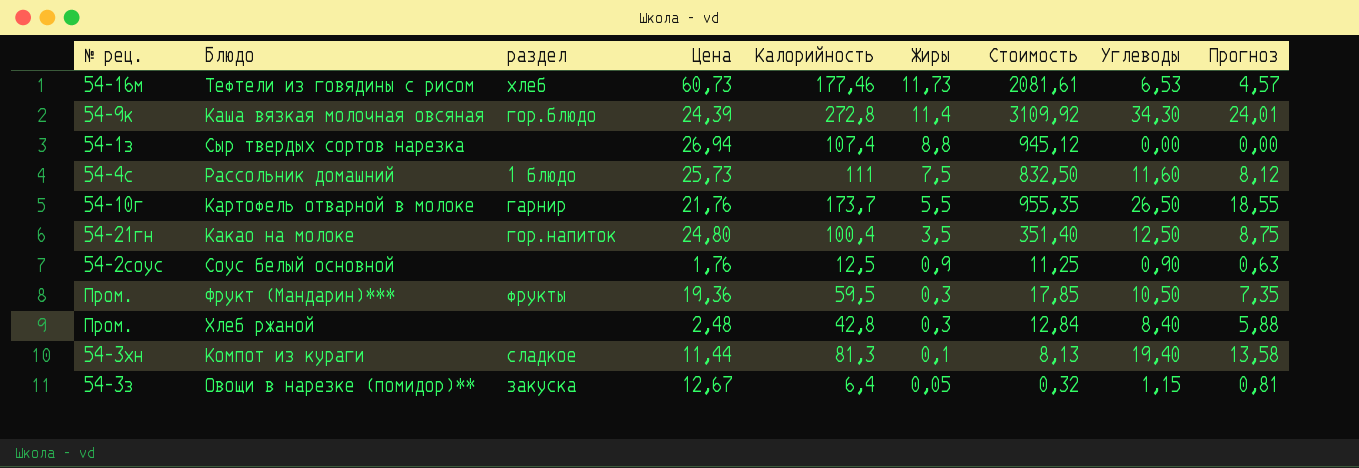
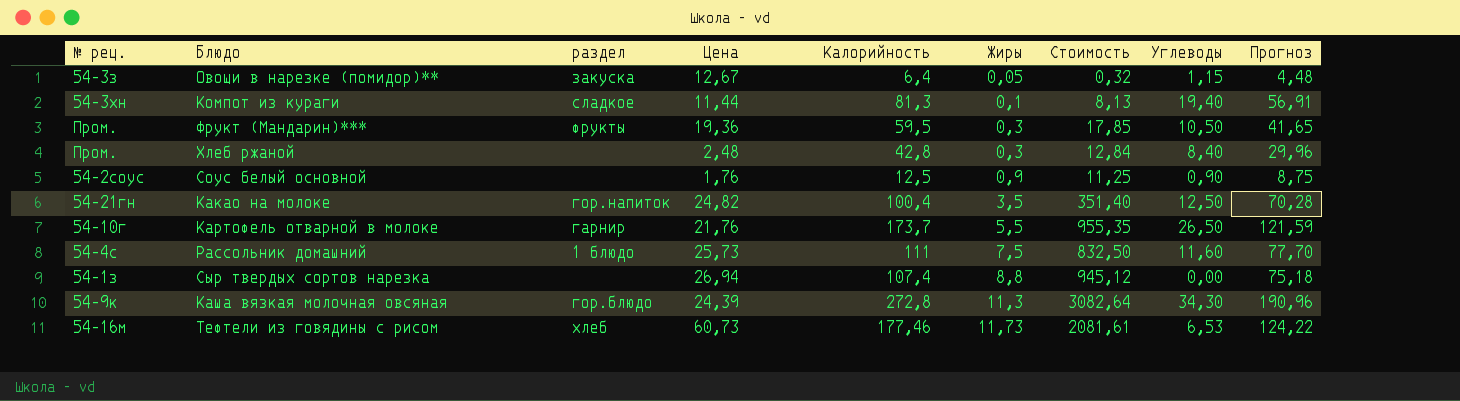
row order: Жиры descending -> Жиры ascending
column Прогноз | formula: [Углеводы] * 0,7 -> [Калорийность] * 0,7
Какао на молоке | Цена: 24,80 -> 24,82
Каша вязкая молочная овсяная | Жиры: 11,4 -> 11,3
Каша вязкая молочная овсяная | Стоимость: 3109,92 -> 3082,64

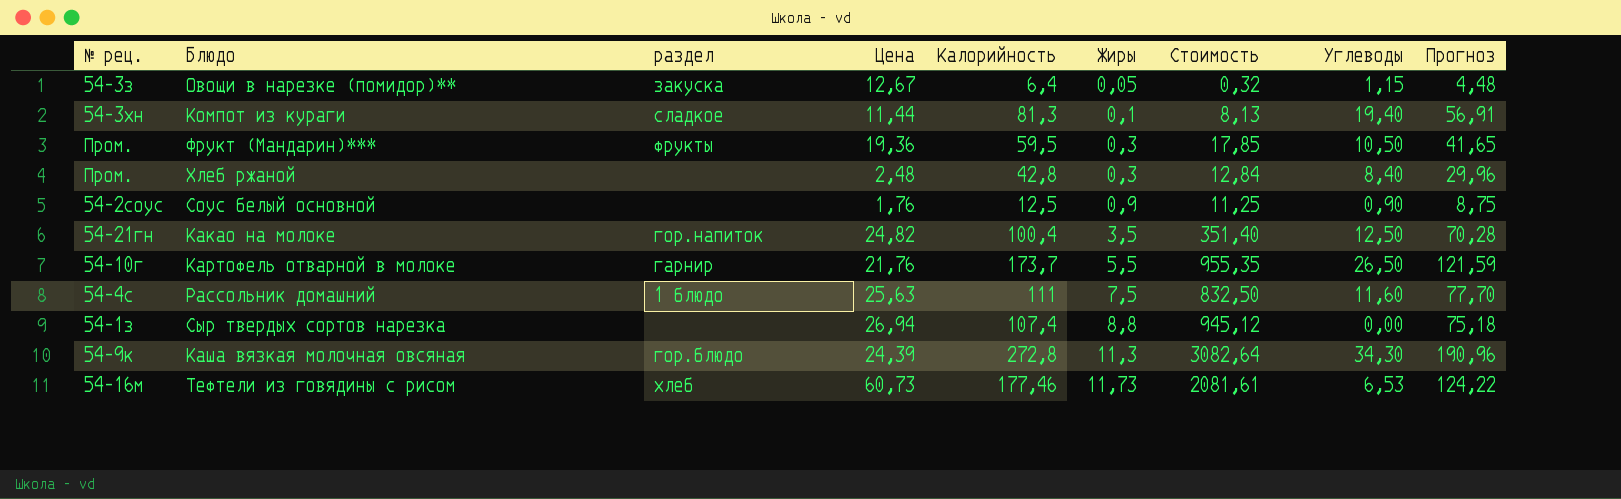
Рассольник домашний | Цена: 25,73 -> 25,63

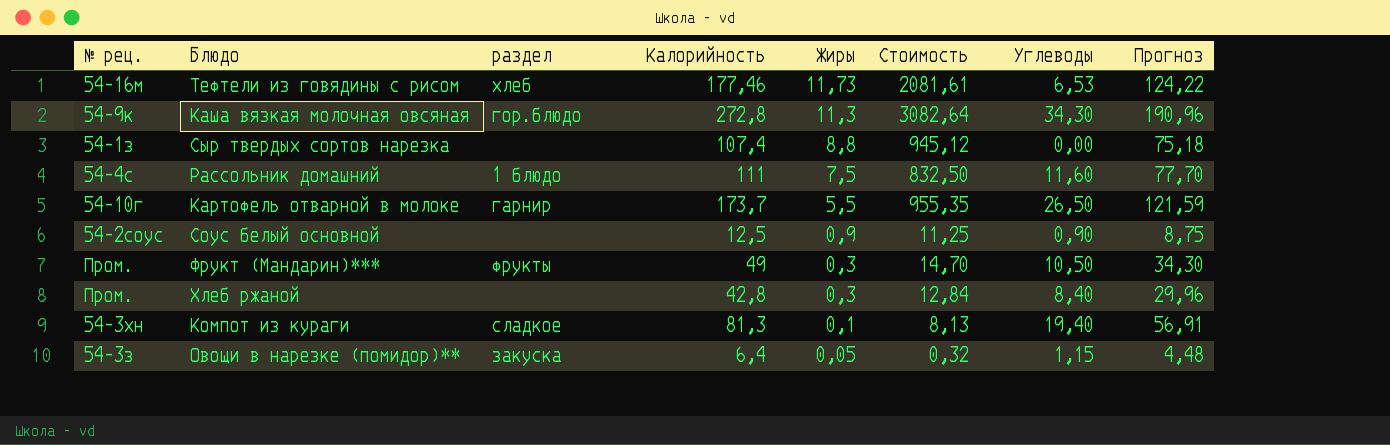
row order: Жиры ascending -> Жиры descending
column Цена | position: 4 -> none
row Какао на молоке: 54-21гн | гор.напиток | 24,82 | 100,4 | 3,5 | 351,40 | 12,50 | 70,28 -> none
Фрукт (Мандарин)*** | Калорийность: 59,5 -> 49
Фрукт (Мандарин)*** | Стоимость: 17,85 -> 14,70
Фрукт (Мандарин)*** | Прогноз: 41,65 -> 34,30

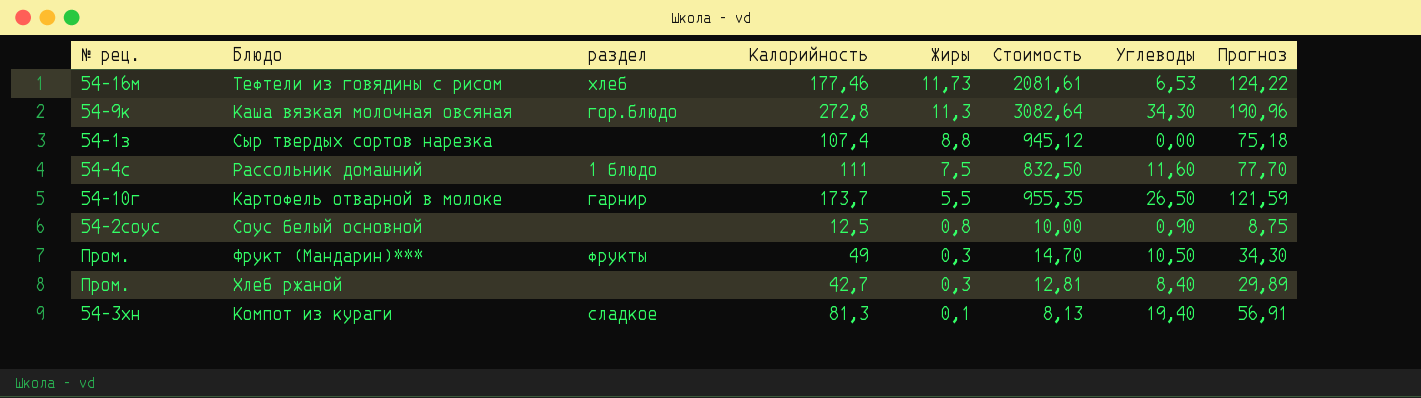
row Овощи в нарезке (помидор)**: 54-3з | закуска | 6,4 | 0,05 | 0,32 | 1,15 | 4,48 -> none
Соус белый основной | Жиры: 0,9 -> 0,8
Соус белый основной | Стоимость: 11,25 -> 10,00
Хлеб ржаной | Калорийность: 42,8 -> 42,7
Хлеб ржаной | Стоимость: 12,84 -> 12,81
Хлеб ржаной | Прогноз: 29,96 -> 29,89

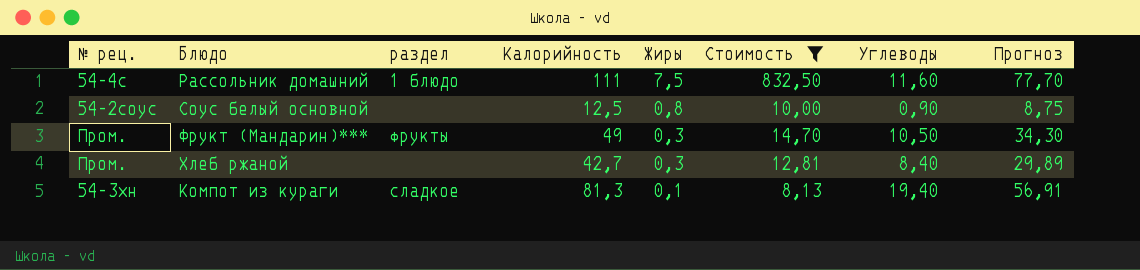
filter: none -> Стоимость <= 832,50

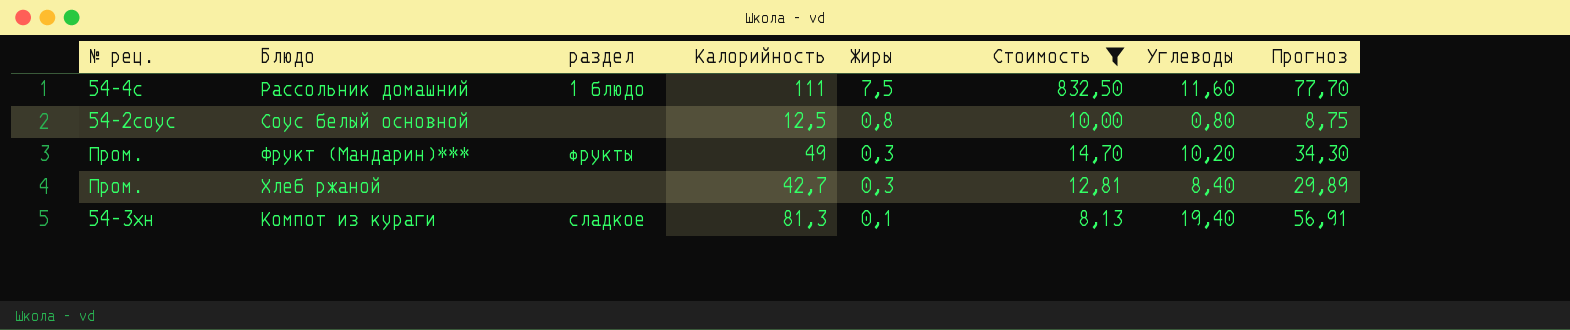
Соус белый основной | Углеводы: 0,90 -> 0,80
Фрукт (Мандарин)*** | Углеводы: 10,50 -> 10,20

